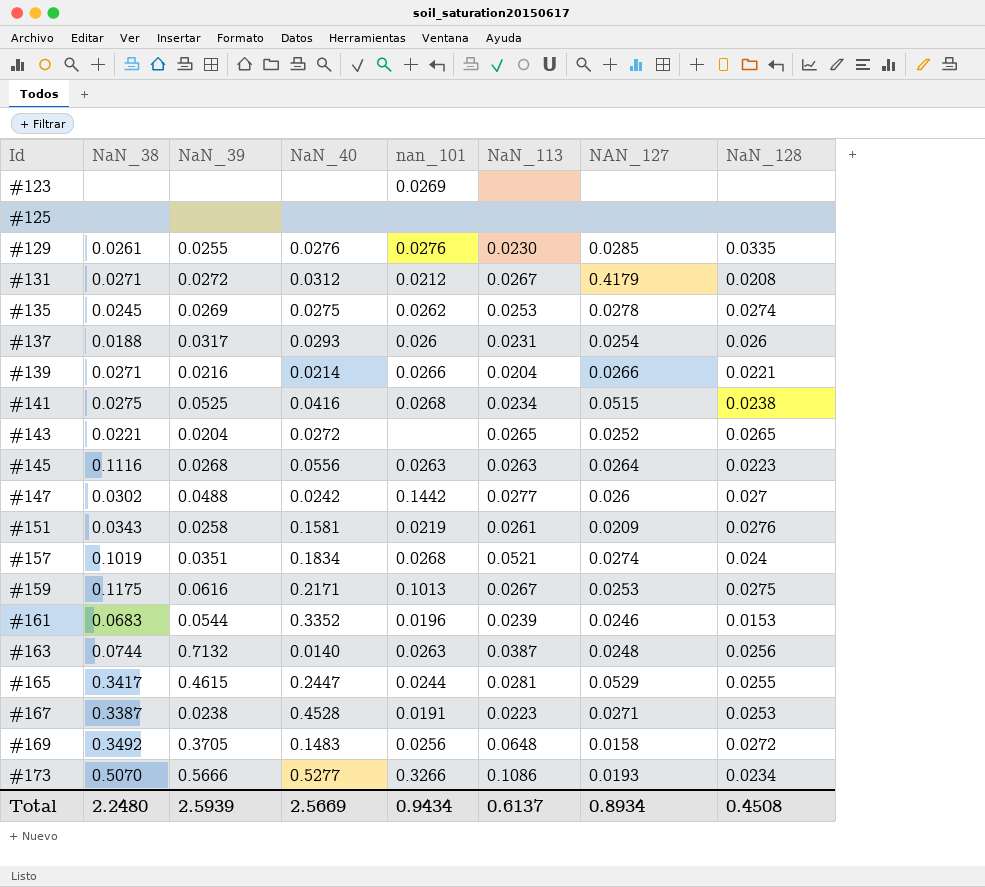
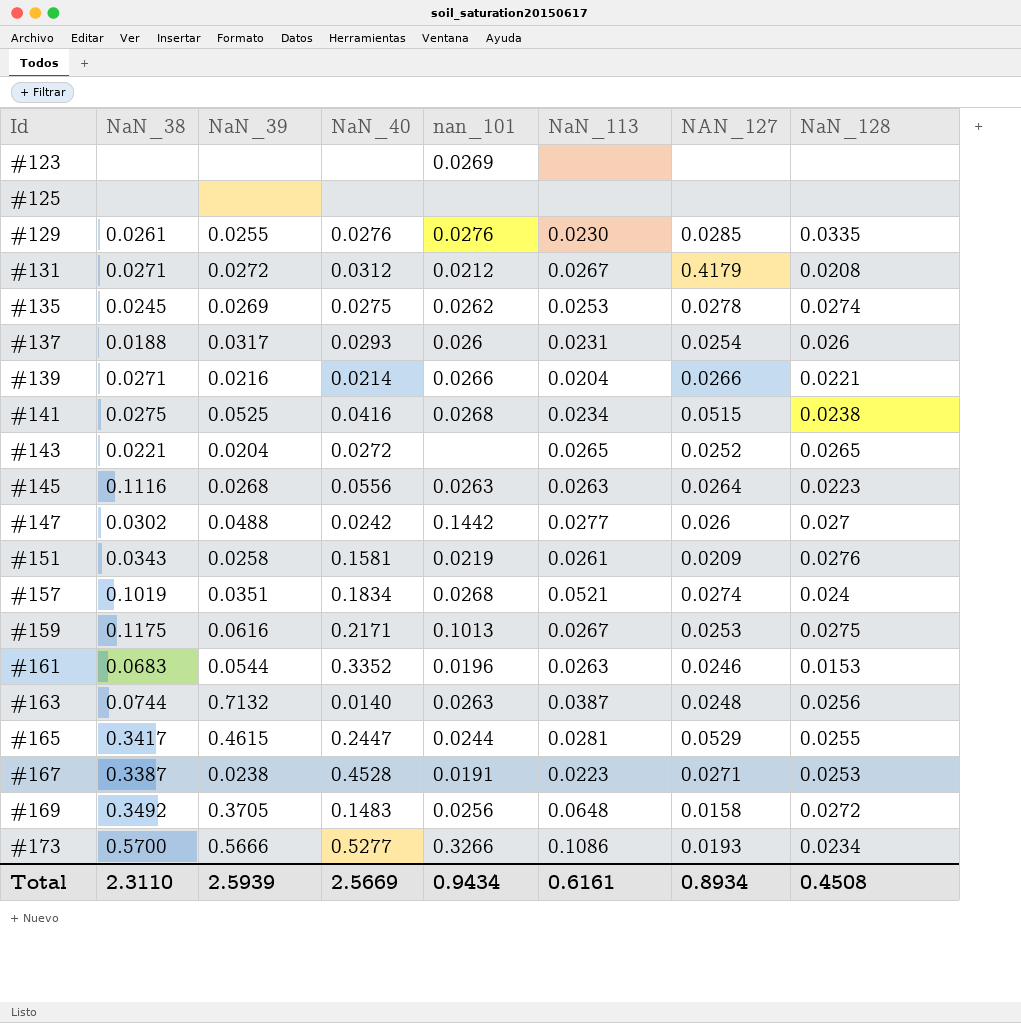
#161 | NaN_113: 0.0239 -> 0.0263
#173 | NaN_38: 0.5070 -> 0.5700
Total | NaN_38: 2.2480 -> 2.3110
Total | NaN_113: 0.6137 -> 0.6161

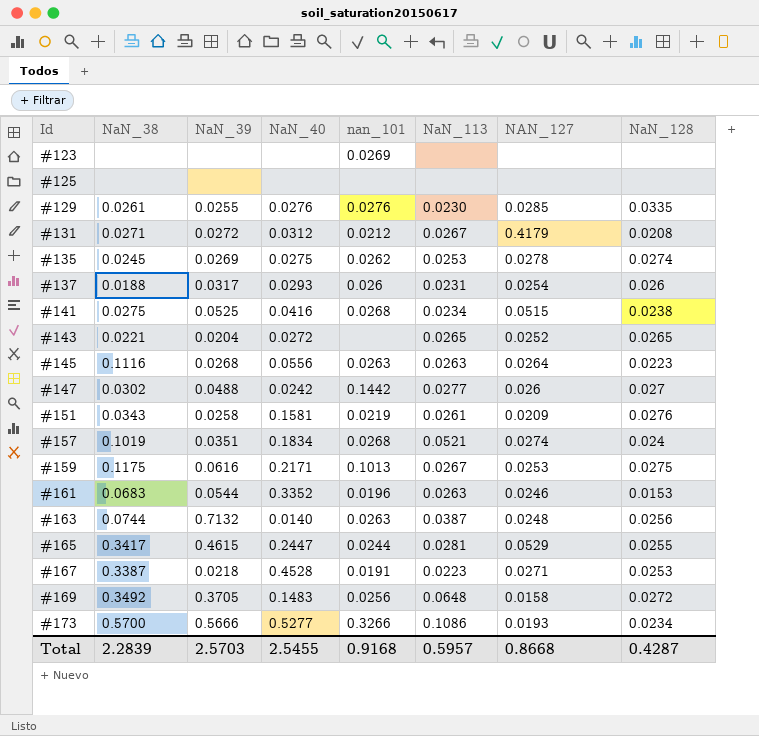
row #139: 0.0271 | 0.0216 | 0.0214 | 0.0266 | 0.0204 | 0.0266 | 0.0221 -> none
#167 | NaN_39: 0.0238 -> 0.0218
Total | NaN_38: 2.3110 -> 2.2839
Total | NaN_39: 2.5939 -> 2.5703
Total | NaN_40: 2.5669 -> 2.5455
Total | nan_101: 0.9434 -> 0.9168
Total | NaN_113: 0.6161 -> 0.5957
Total | NAN_127: 0.8934 -> 0.8668
Total | NaN_128: 0.4508 -> 0.4287

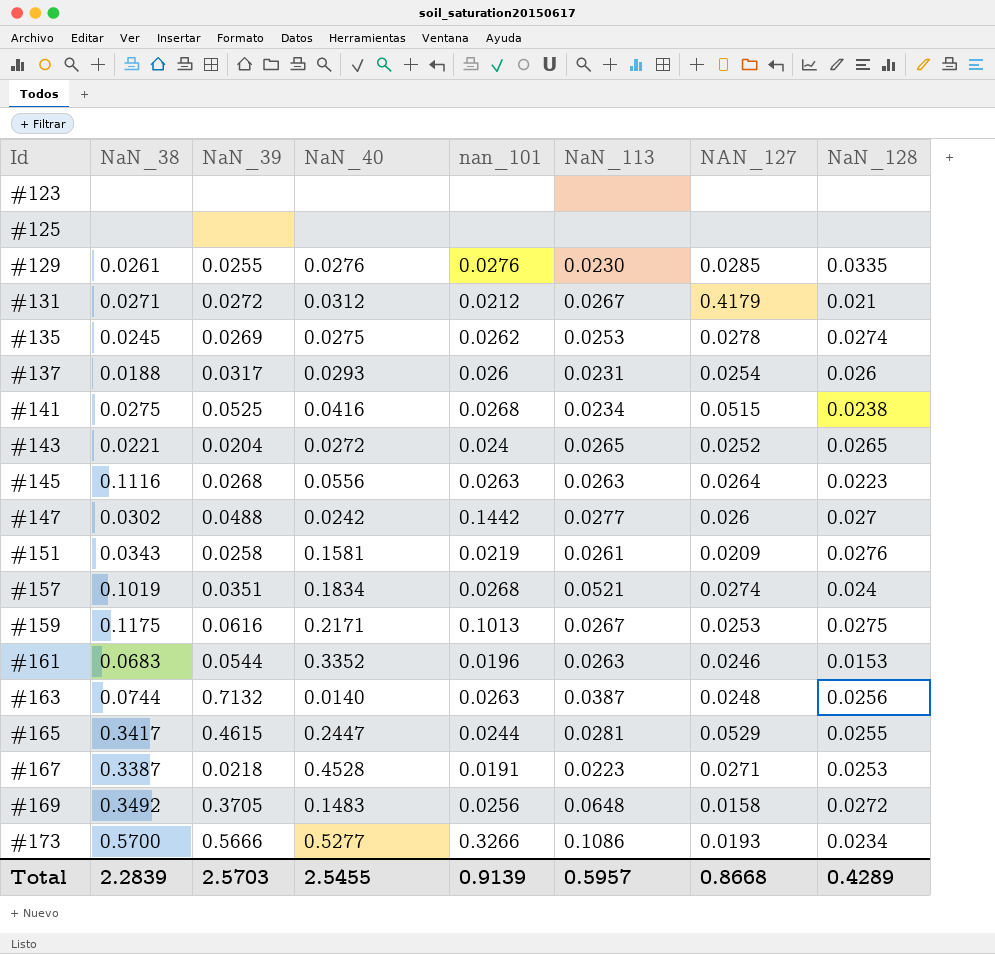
#123 | nan_101: 0.0269 -> none
#131 | NaN_128: 0.0208 -> 0.021
#143 | nan_101: none -> 0.024
Total | nan_101: 0.9168 -> 0.9139
Total | NaN_128: 0.4287 -> 0.4289

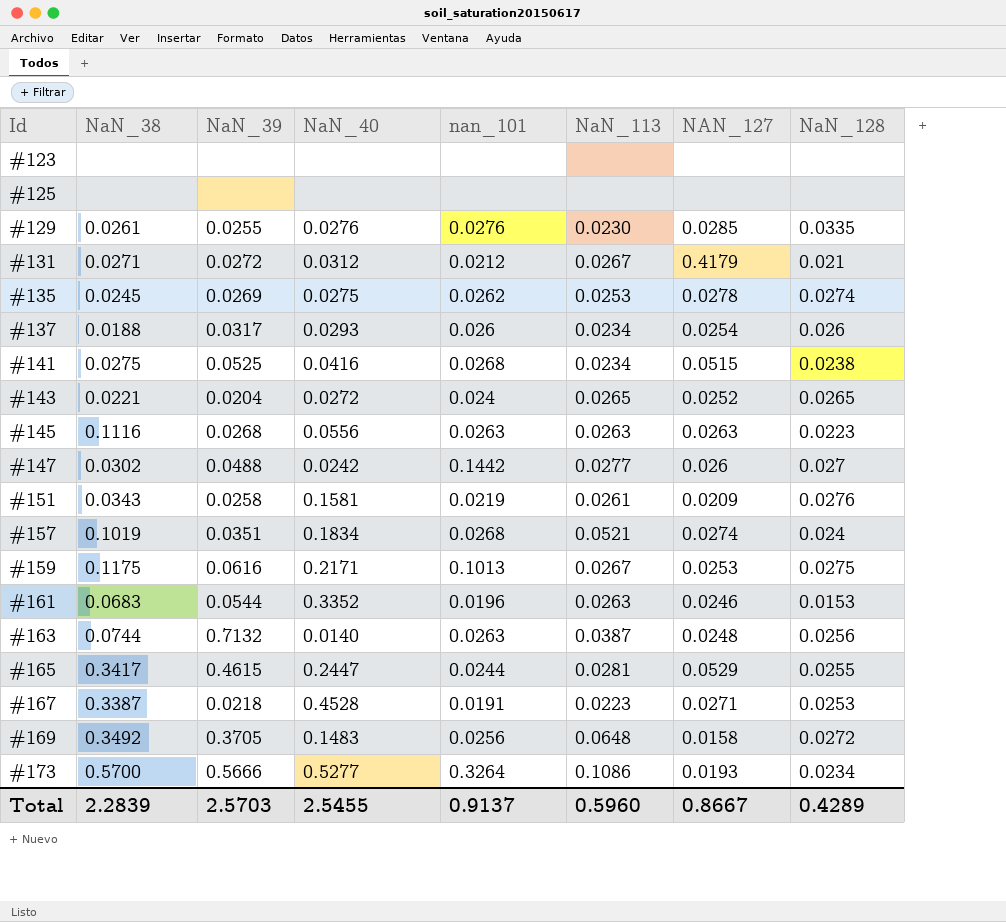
#137 | NaN_113: 0.0231 -> 0.0234
#145 | NAN_127: 0.0264 -> 0.0263
#173 | nan_101: 0.3266 -> 0.3264
Total | nan_101: 0.9139 -> 0.9137
Total | NaN_113: 0.5957 -> 0.5960
Total | NAN_127: 0.8668 -> 0.8667

